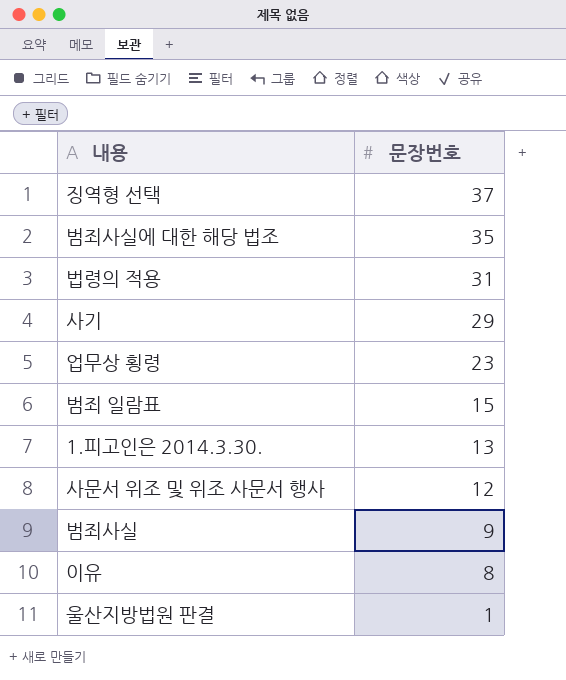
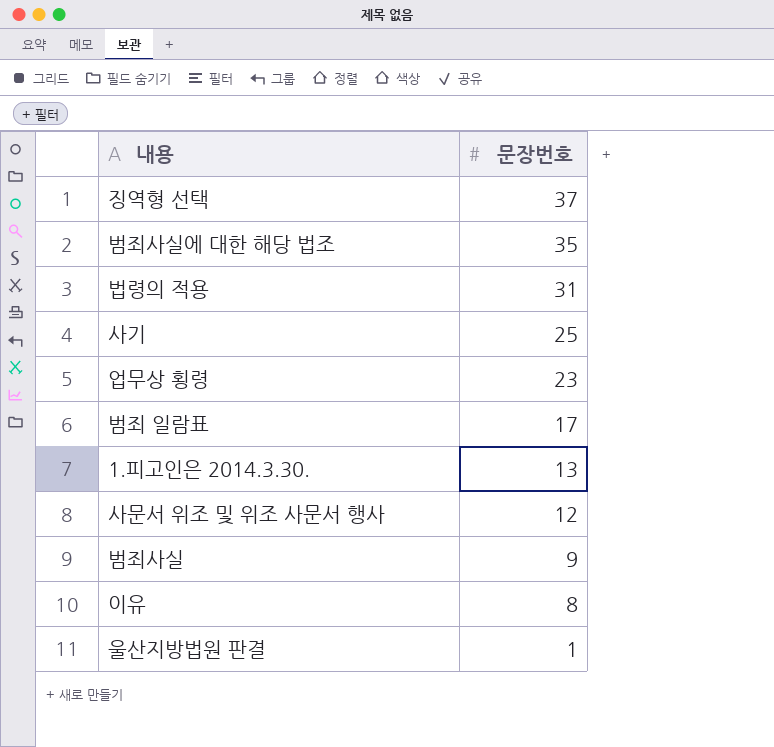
사기 | 문장번호: 29 -> 25
범죄 일람표 | 문장번호: 15 -> 17

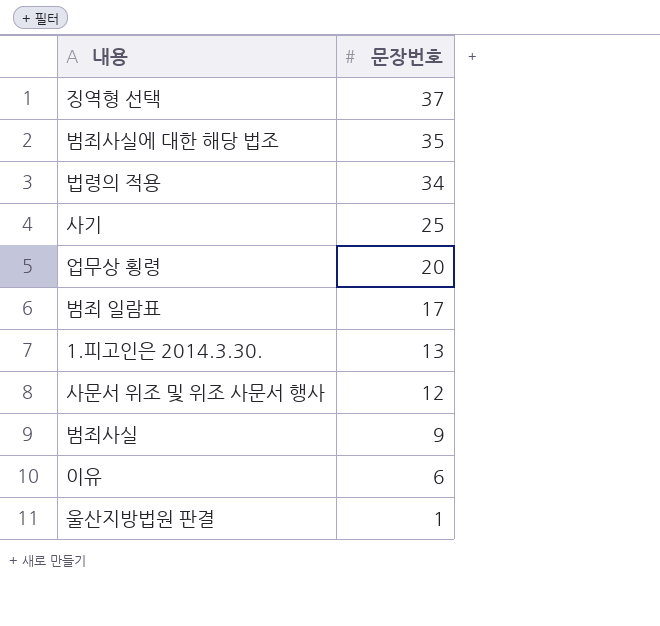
법령의 적용 | 문장번호: 31 -> 34
업무상 횡령 | 문장번호: 23 -> 20
이유 | 문장번호: 8 -> 6

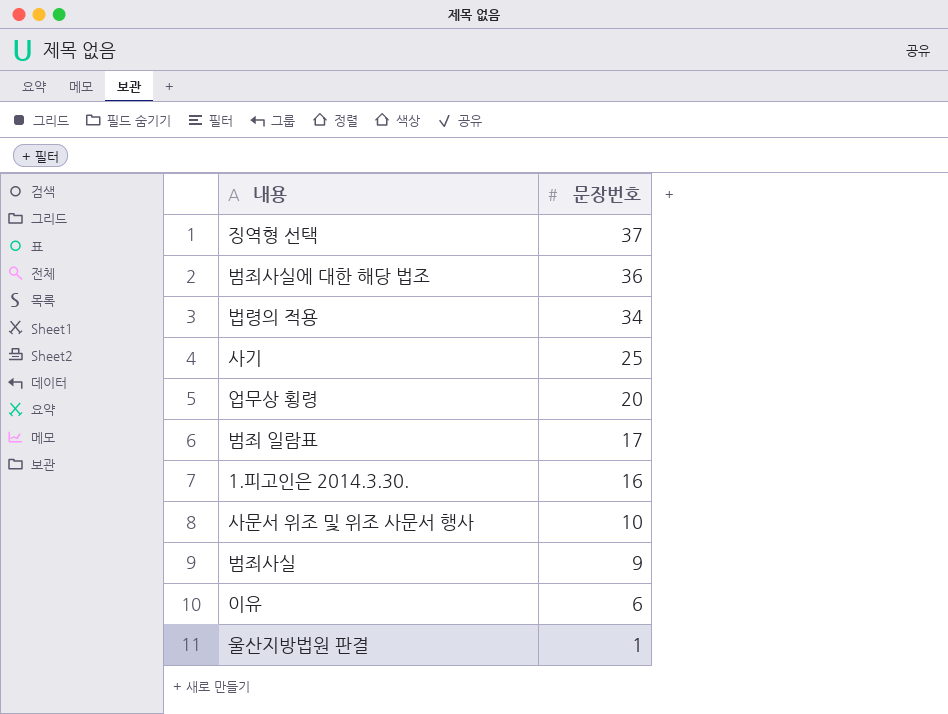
범죄사실에 대한 해당 법조 | 문장번호: 35 -> 36
1.피고인은 2014.3.30. | 문장번호: 13 -> 16
사문서 위조 및 위조 사문서 행사 | 문장번호: 12 -> 10

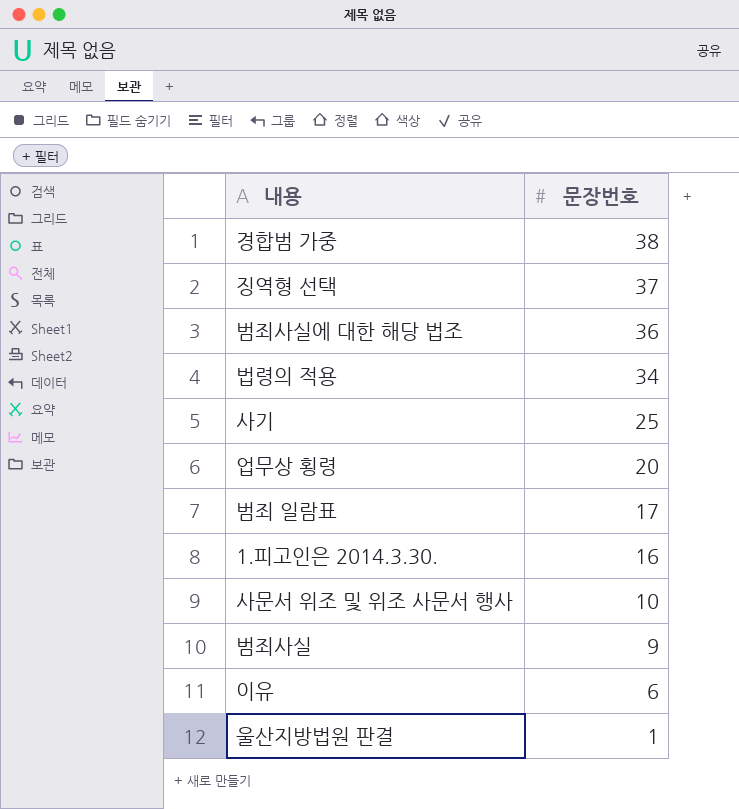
row 경합범 가중: none -> 38

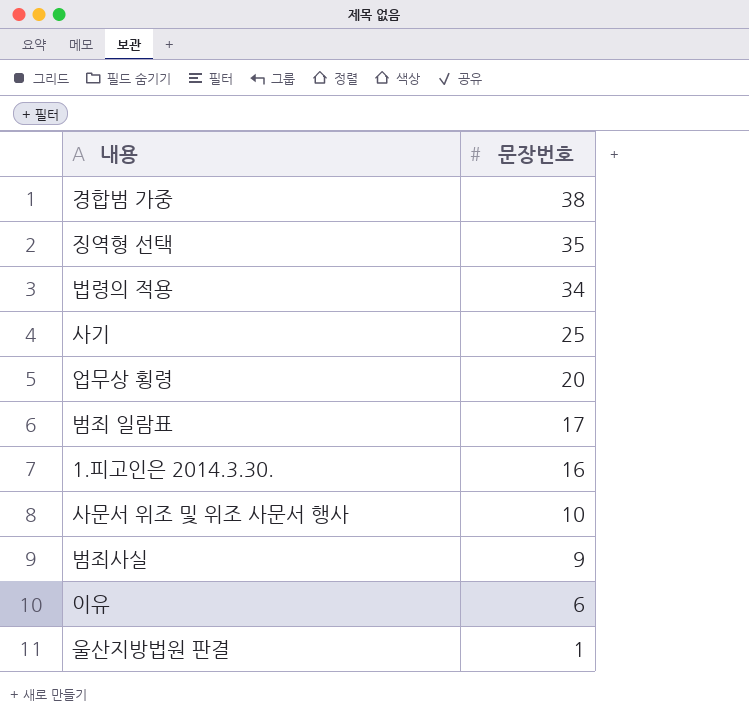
row 범죄사실에 대한 해당 법조: 36 -> none
징역형 선택 | 문장번호: 37 -> 35

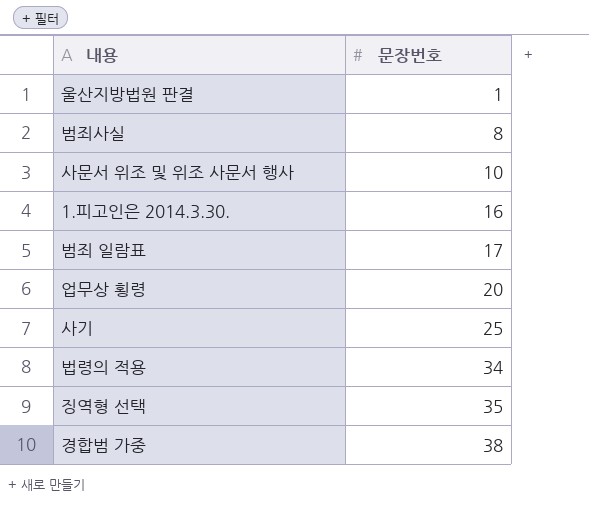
row order: 문장번호 descending -> 문장번호 ascending
row 이유: 6 -> none
범죄사실 | 문장번호: 9 -> 8

